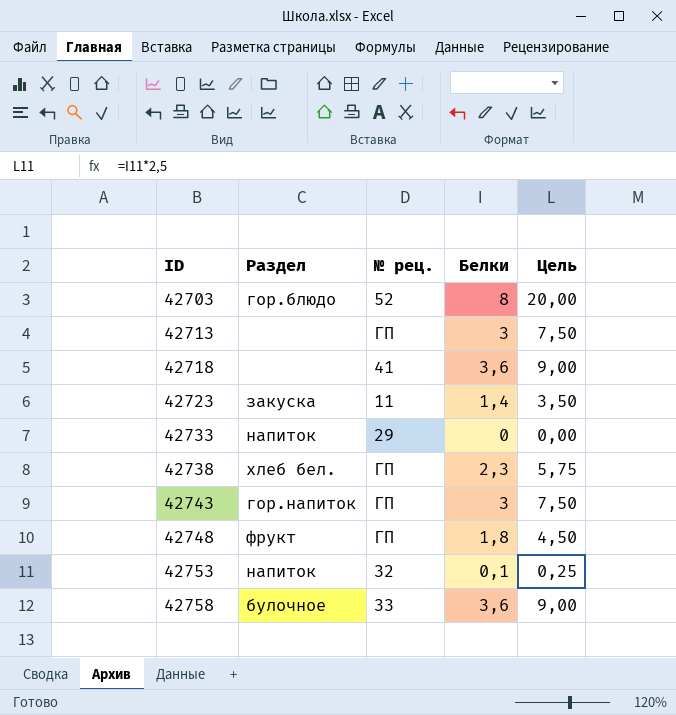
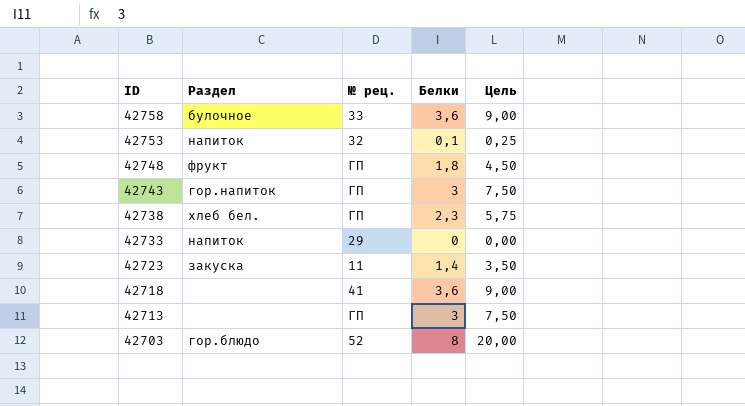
row order: ID ascending -> ID descending

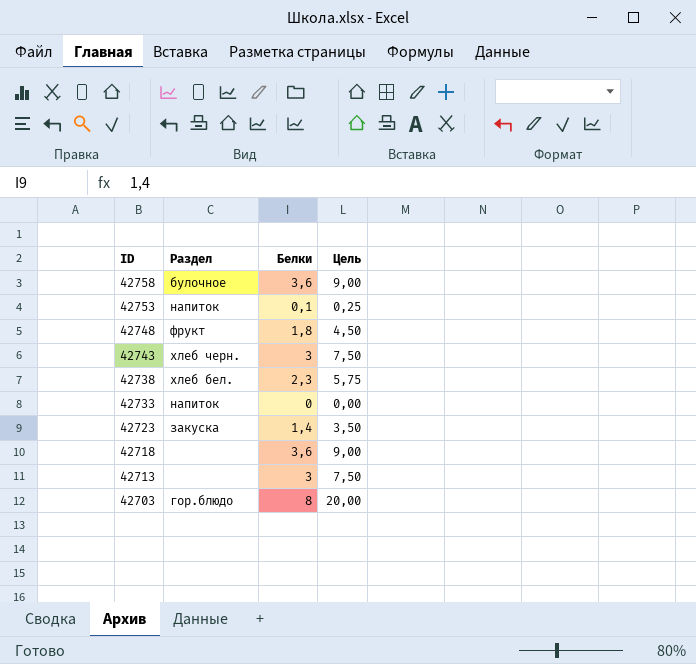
column № рец. | position: 3 -> none
42743 | Раздел: гор.напиток -> хлеб черн.

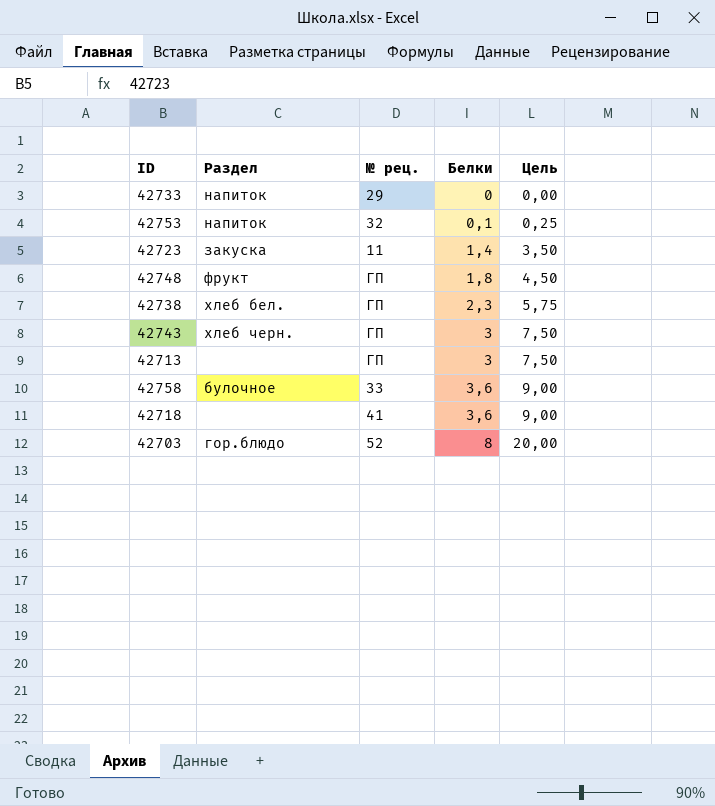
row order: ID descending -> Белки ascending
column № рец. | position: none -> 3

